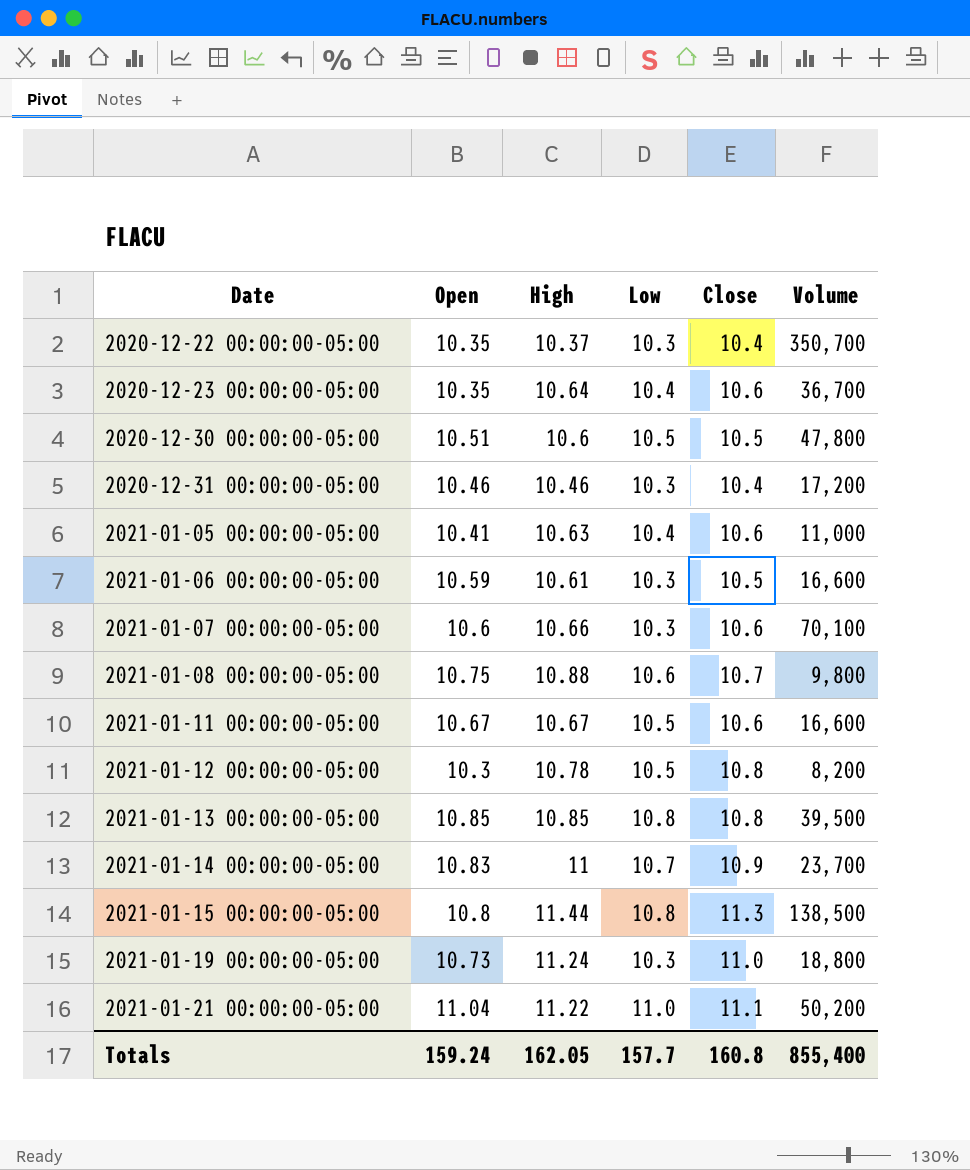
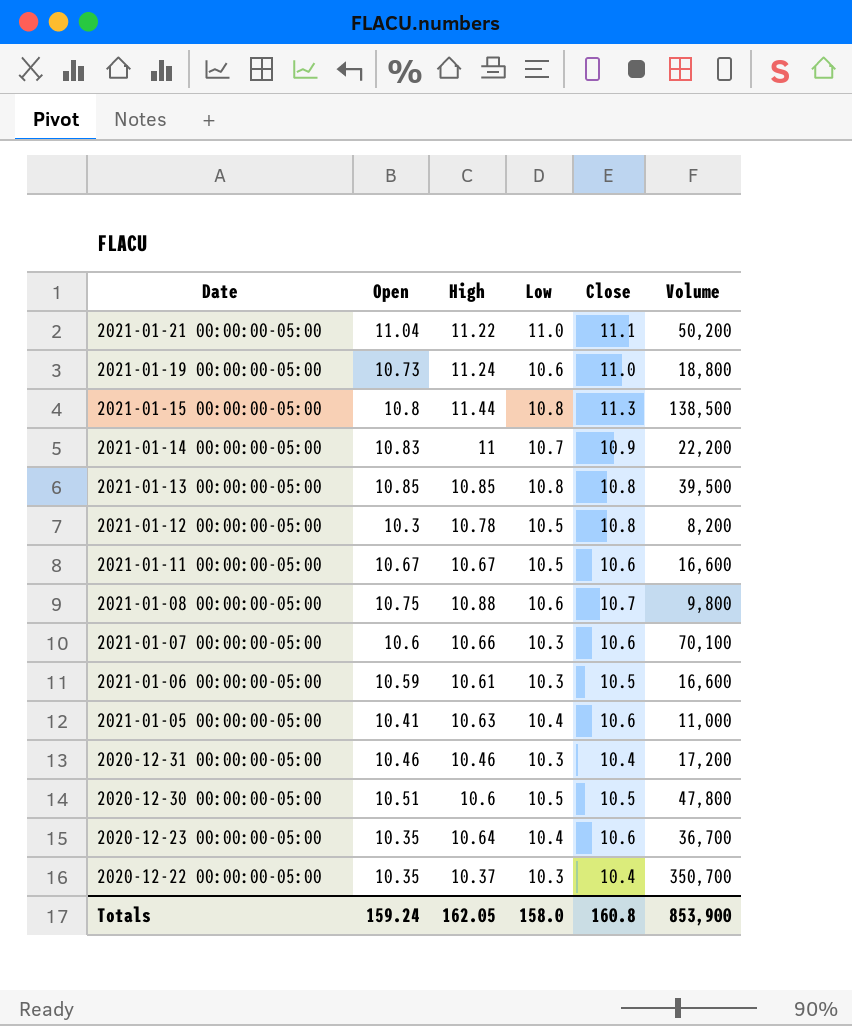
row order: Date ascending -> Date descending
2021-01-19 00:00:00-05:00 | Low: 10.3 -> 10.6
2021-01-14 00:00:00-05:00 | Volume: 23,700 -> 22,200
Totals | Low: 157.7 -> 158.0
Totals | Volume: 855,400 -> 853,900

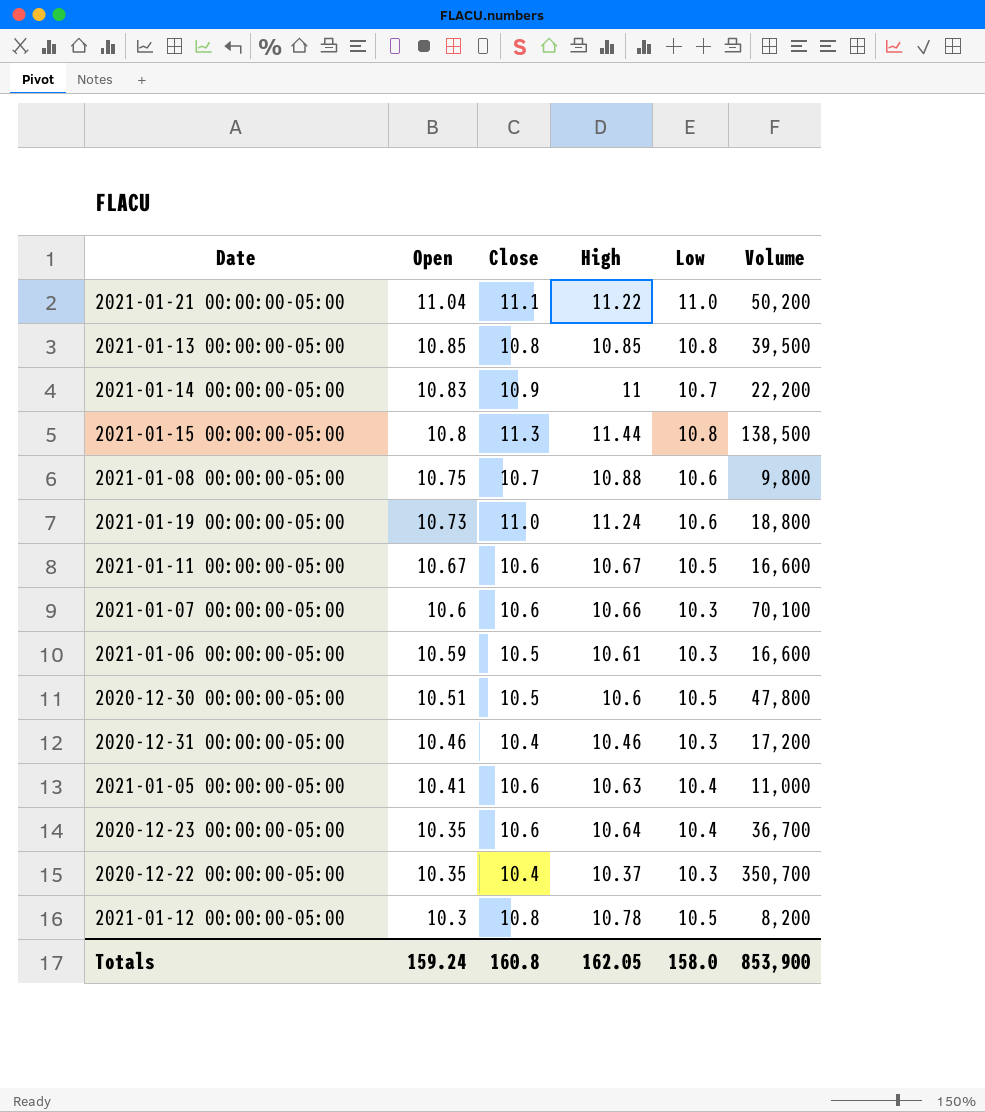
row order: Date descending -> Open descending
column Close | position: 5 -> 3

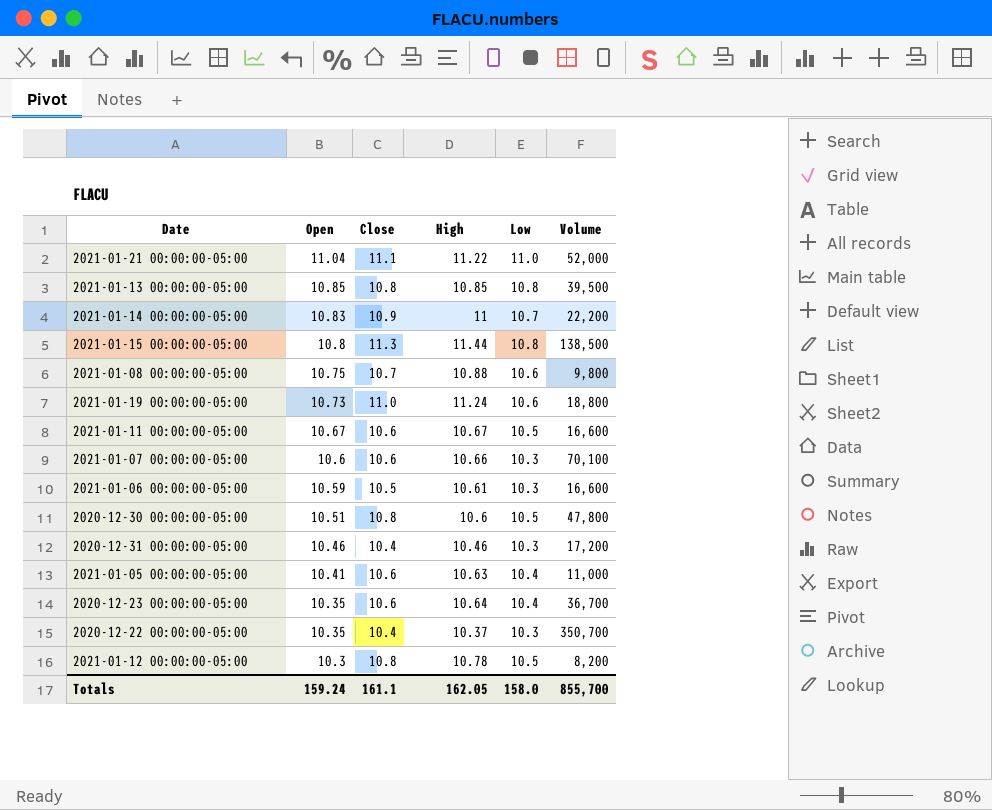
2021-01-21 00:00:00-05:00 | Volume: 50,200 -> 52,000
2020-12-30 00:00:00-05:00 | Close: 10.5 -> 10.8
Totals | Close: 160.8 -> 161.1
Totals | Volume: 853,900 -> 855,700

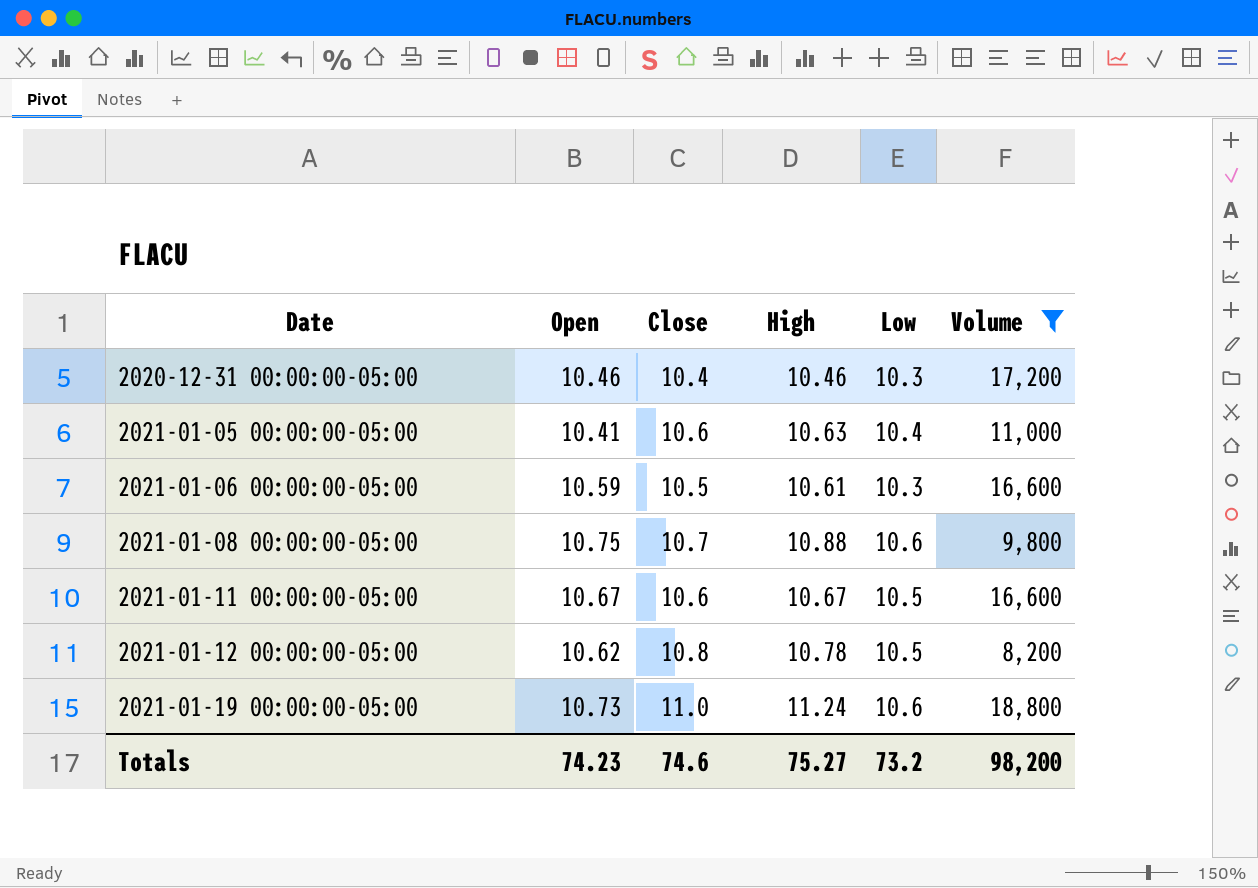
filter: none -> Volume <= 18,800
row order: Open descending -> Date ascending
2021-01-12 00:00:00-05:00 | Open: 10.3 -> 10.62
Totals | Open: 159.24 -> 74.23
Totals | Close: 161.1 -> 74.6
Totals | High: 162.05 -> 75.27
Totals | Low: 158.0 -> 73.2
Totals | Volume: 855,700 -> 98,200

